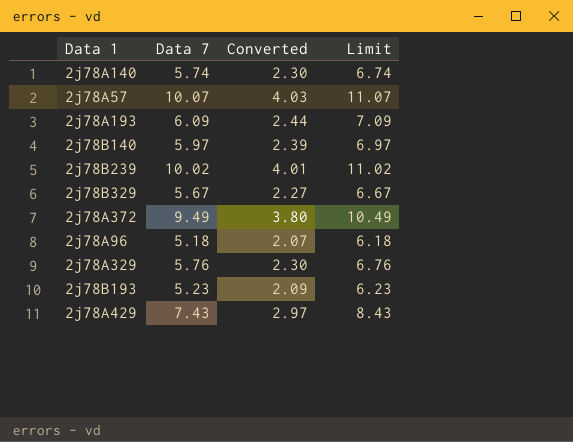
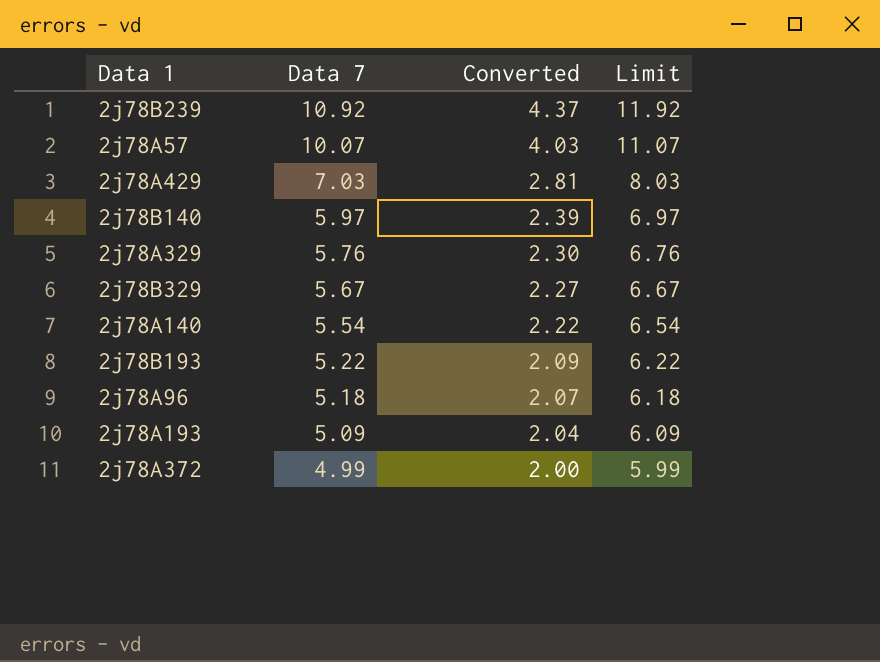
row order: none -> Data 7 descending
2j78B239 | Data 7: 10.02 -> 10.92
2j78B239 | Converted: 4.01 -> 4.37
2j78B239 | Limit: 11.02 -> 11.92
2j78A429 | Data 7: 7.43 -> 7.03
2j78A429 | Converted: 2.97 -> 2.81
2j78A429 | Limit: 8.43 -> 8.03
2j78A140 | Data 7: 5.74 -> 5.54
2j78A140 | Converted: 2.30 -> 2.22
2j78A140 | Limit: 6.74 -> 6.54
2j78B193 | Data 7: 5.23 -> 5.22
2j78B193 | Limit: 6.23 -> 6.22
2j78A193 | Data 7: 6.09 -> 5.09
2j78A193 | Converted: 2.44 -> 2.04
2j78A193 | Limit: 7.09 -> 6.09
2j78A372 | Data 7: 9.49 -> 4.99
2j78A372 | Converted: 3.80 -> 2.00
2j78A372 | Limit: 10.49 -> 5.99

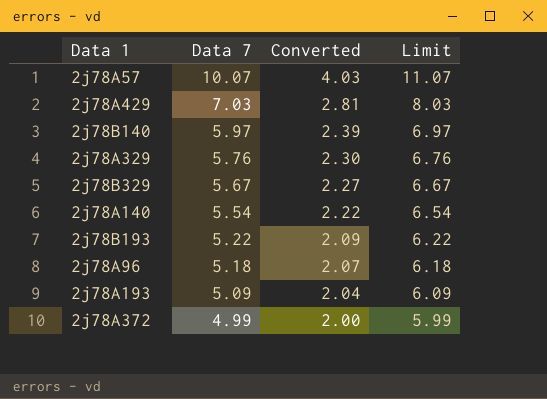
row 2j78B239: 10.92 | 4.37 | 11.92 -> none

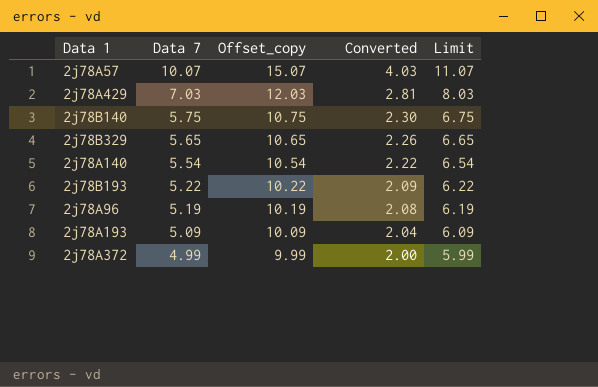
column Offset_copy | formula: none -> [Data 7] + 5
row 2j78A329: 5.76 | 2.30 | 6.76 -> none
2j78B140 | Data 7: 5.97 -> 5.75
2j78B140 | Converted: 2.39 -> 2.30
2j78B140 | Limit: 6.97 -> 6.75
2j78B329 | Data 7: 5.67 -> 5.65
2j78B329 | Converted: 2.27 -> 2.26
2j78B329 | Limit: 6.67 -> 6.65
2j78A96 | Data 7: 5.18 -> 5.19
2j78A96 | Converted: 2.07 -> 2.08
2j78A96 | Limit: 6.18 -> 6.19

